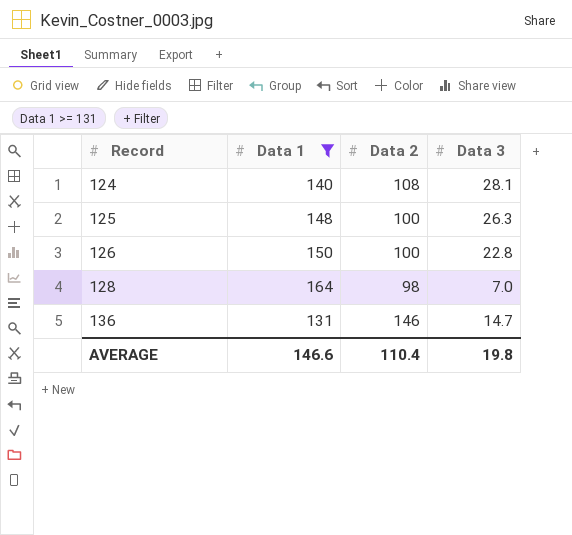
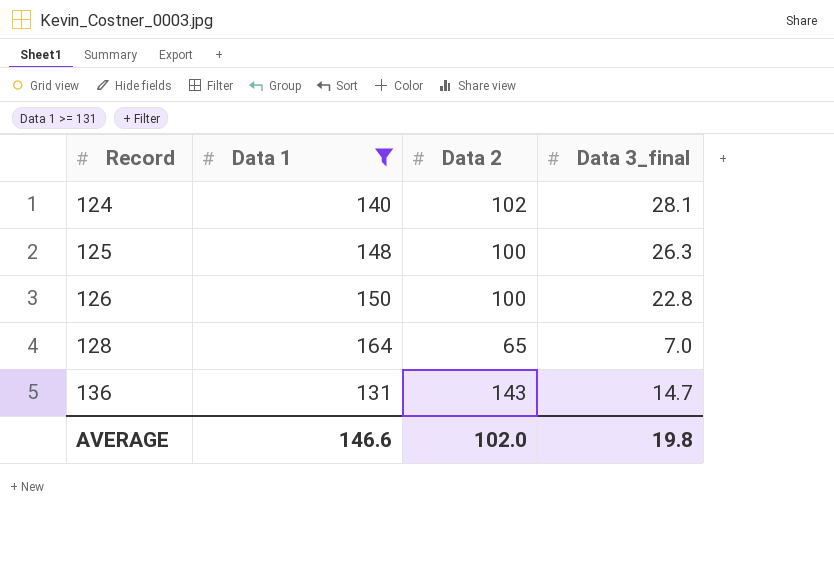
column name: Data 3 -> Data 3_final
124 | Data 2: 108 -> 102
128 | Data 2: 98 -> 65
136 | Data 2: 146 -> 143
AVERAGE | Data 2: 110.4 -> 102.0

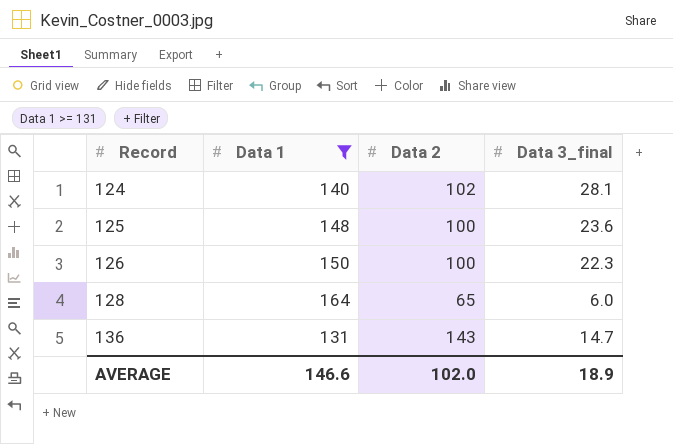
125 | Data 3_final: 26.3 -> 23.6
126 | Data 3_final: 22.8 -> 22.3
128 | Data 3_final: 7.0 -> 6.0
AVERAGE | Data 3_final: 19.8 -> 18.9

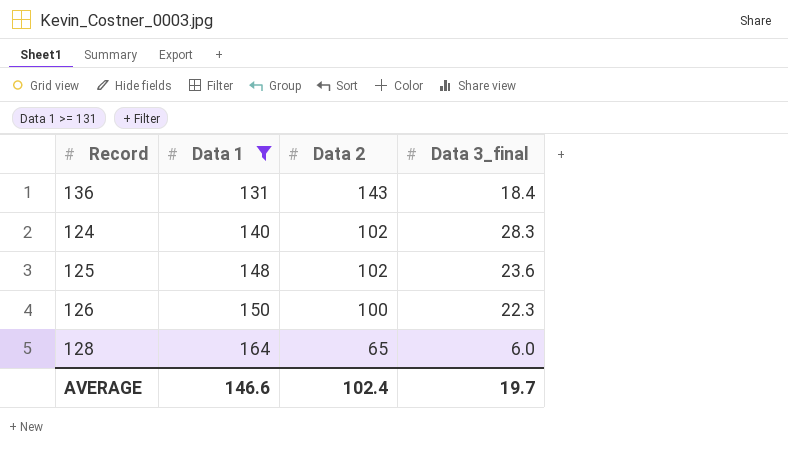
row order: Record ascending -> Data 1 ascending
136 | Data 3_final: 14.7 -> 18.4
124 | Data 3_final: 28.1 -> 28.3
125 | Data 2: 100 -> 102
AVERAGE | Data 2: 102.0 -> 102.4
AVERAGE | Data 3_final: 18.9 -> 19.7

